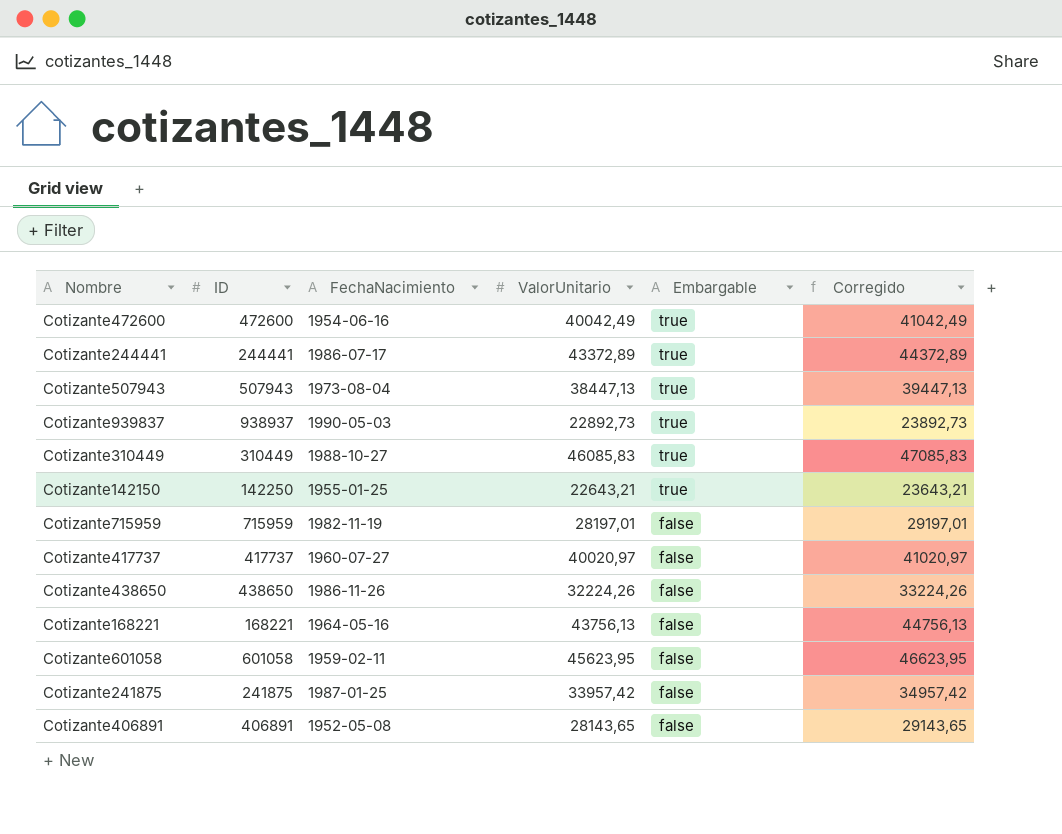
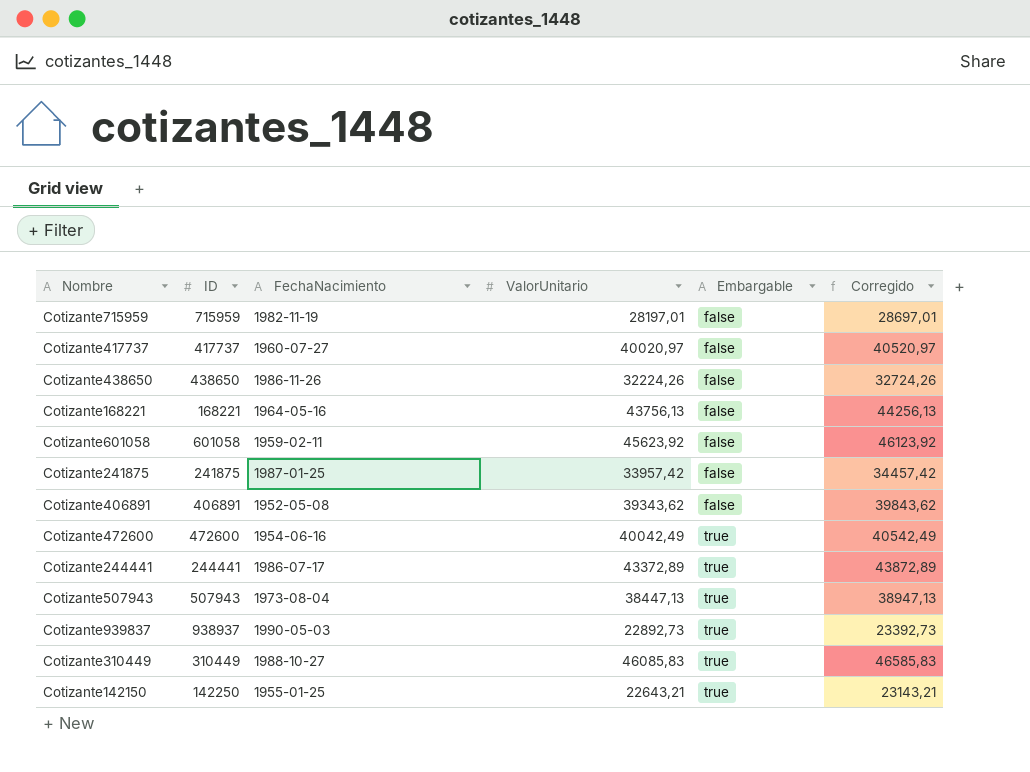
row order: Embargable descending -> Embargable ascending
column Corregido | formula: [ValorUnitario] + 1000 -> [ValorUnitario] + 500
Cotizante601058 | ValorUnitario: 45623,95 -> 45623,92
Cotizante406891 | ValorUnitario: 28143,65 -> 39343,62

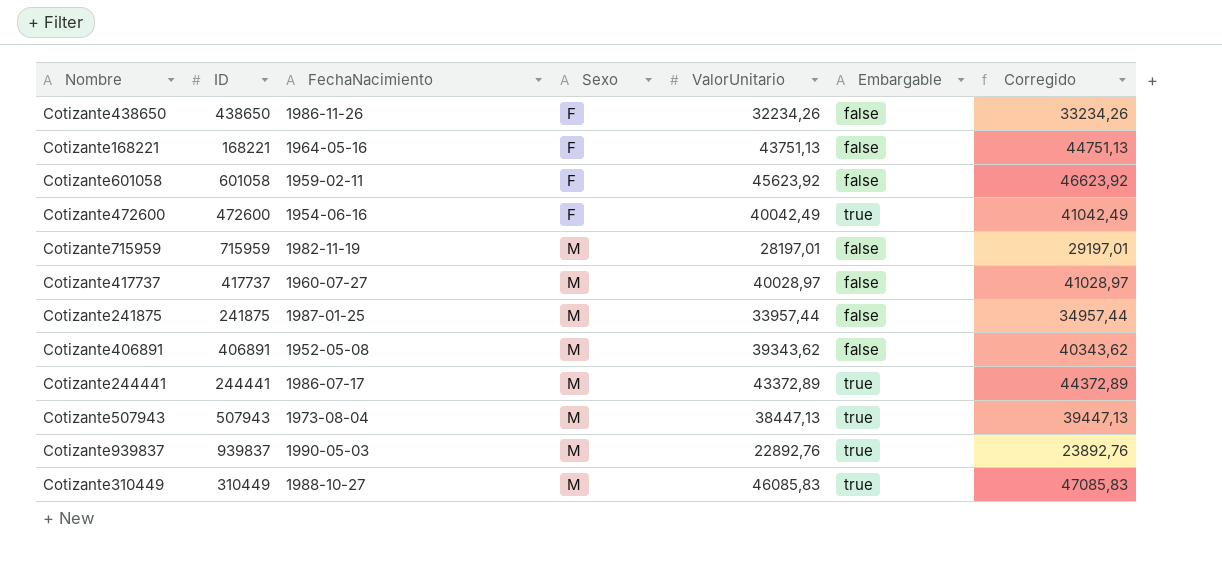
row order: Embargable ascending -> Sexo ascending
column Sexo | position: none -> 4
column Corregido | formula: [ValorUnitario] + 500 -> [ValorUnitario] + 1000
row Cotizante142150: 142250 | 1955-01-25 | 22643,21 | true | 23143,21 -> none
Cotizante438650 | ValorUnitario: 32224,26 -> 32234,26
Cotizante168221 | ValorUnitario: 43756,13 -> 43751,13
Cotizante417737 | ValorUnitario: 40020,97 -> 40028,97
Cotizante241875 | ValorUnitario: 33957,42 -> 33957,44
Cotizante939837 | ID: 938937 -> 939837
Cotizante939837 | ValorUnitario: 22892,73 -> 22892,76

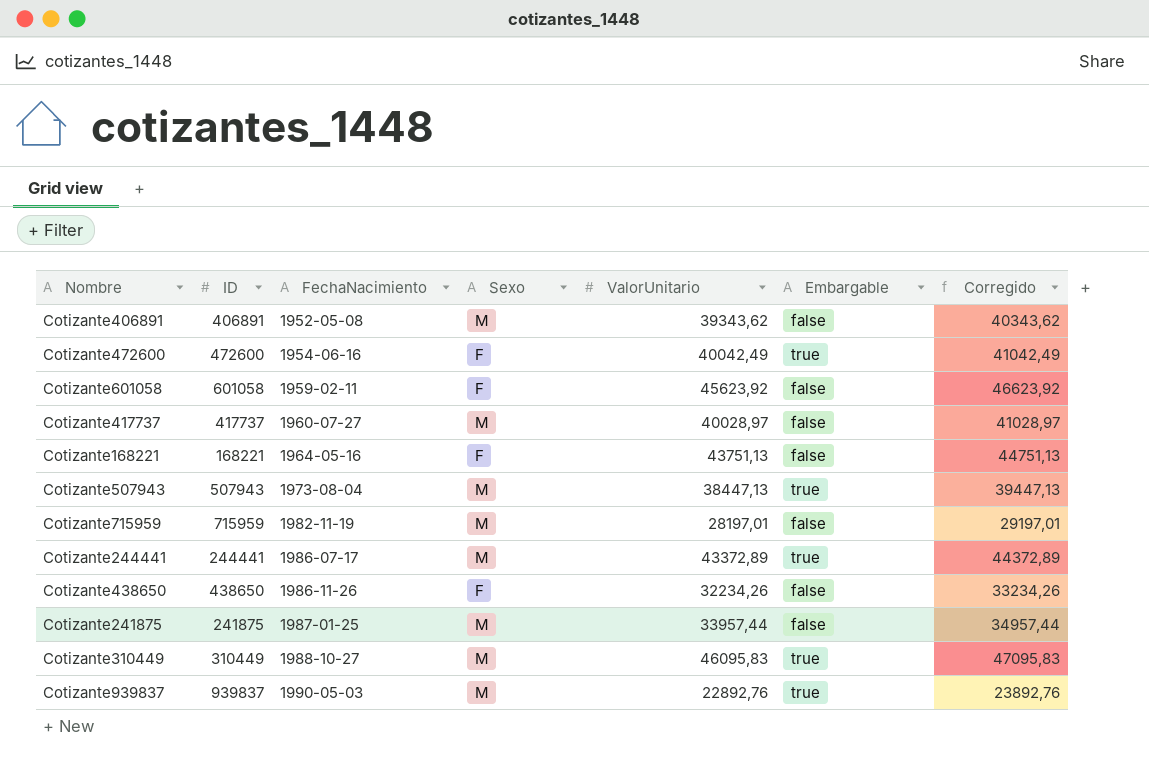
row order: Sexo ascending -> FechaNacimiento ascending
Cotizante310449 | ValorUnitario: 46085,83 -> 46095,83
Cotizante310449 | Corregido: 47085,83 -> 47095,83

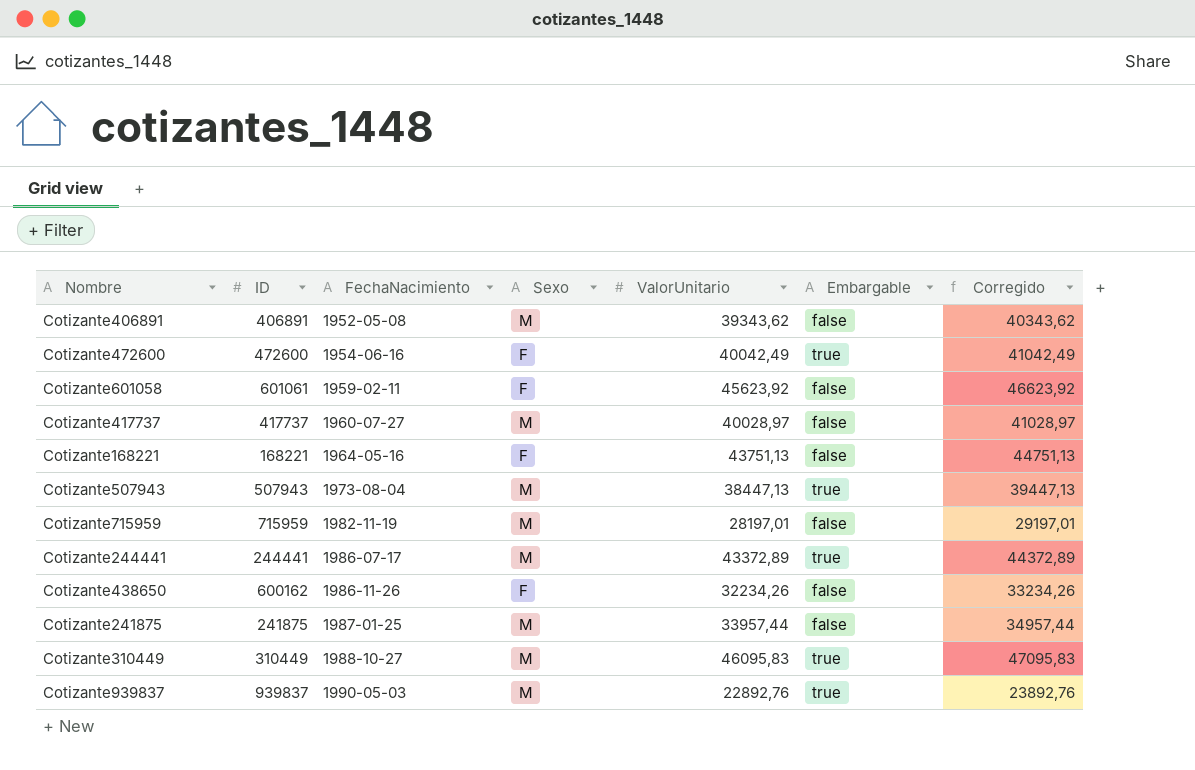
Cotizante601058 | ID: 601058 -> 601061
Cotizante438650 | ID: 438650 -> 600162

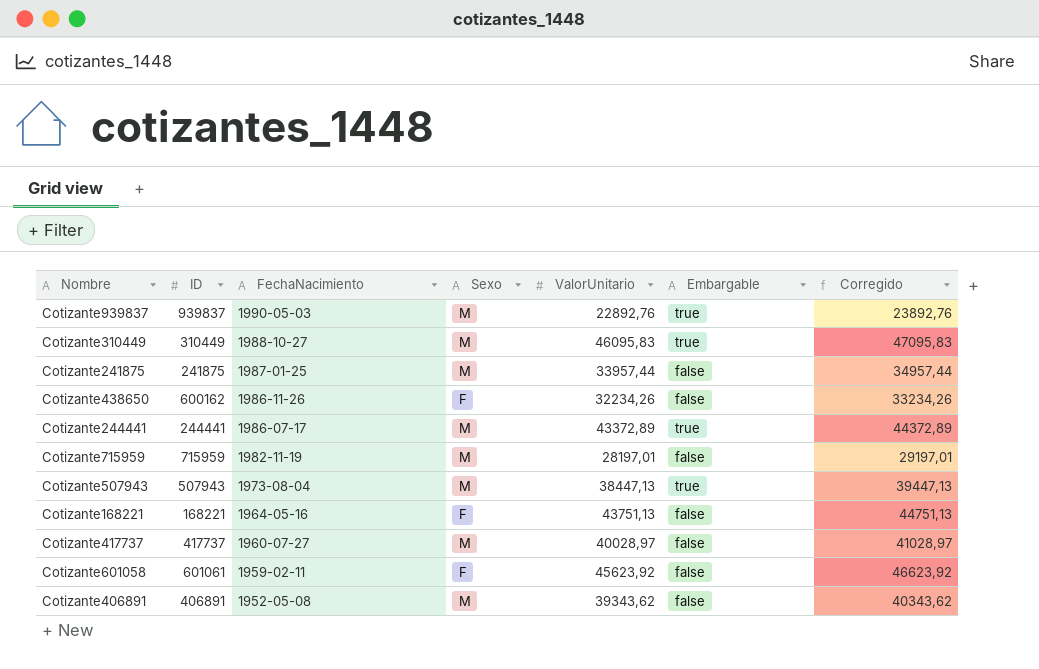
row order: FechaNacimiento ascending -> FechaNacimiento descending
row Cotizante472600: 472600 | 1954-06-16 | F | 40042,49 | true | 41042,49 -> none

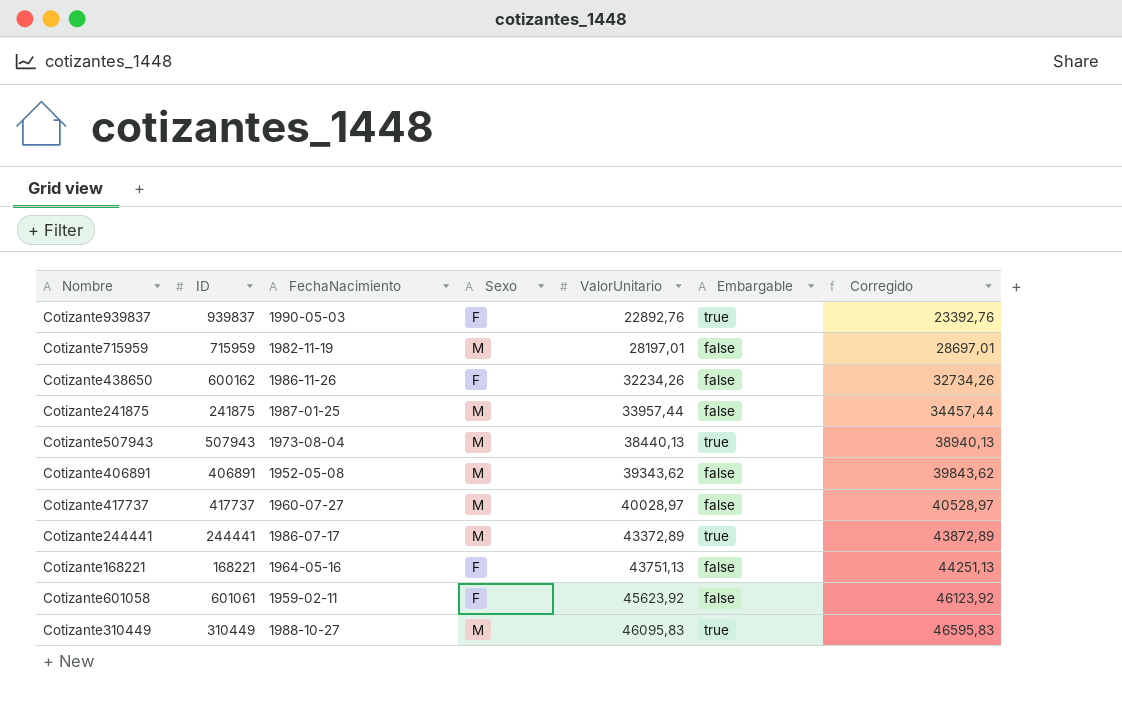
row order: FechaNacimiento descending -> ValorUnitario ascending
column Corregido | formula: [ValorUnitario] + 1000 -> [ValorUnitario] + 500
Cotizante939837 | Sexo: M -> F
Cotizante507943 | ValorUnitario: 38447,13 -> 38440,13

